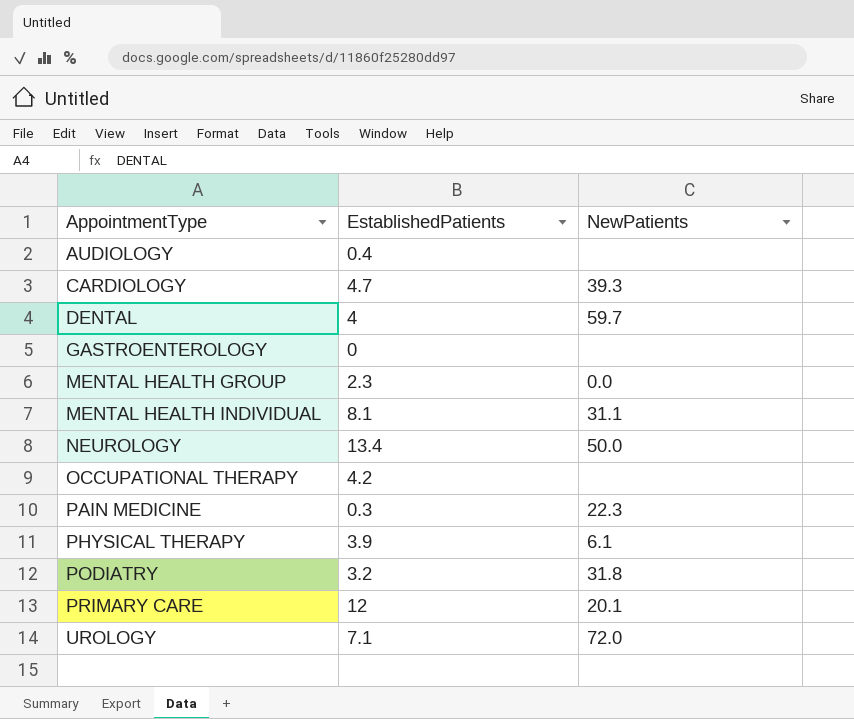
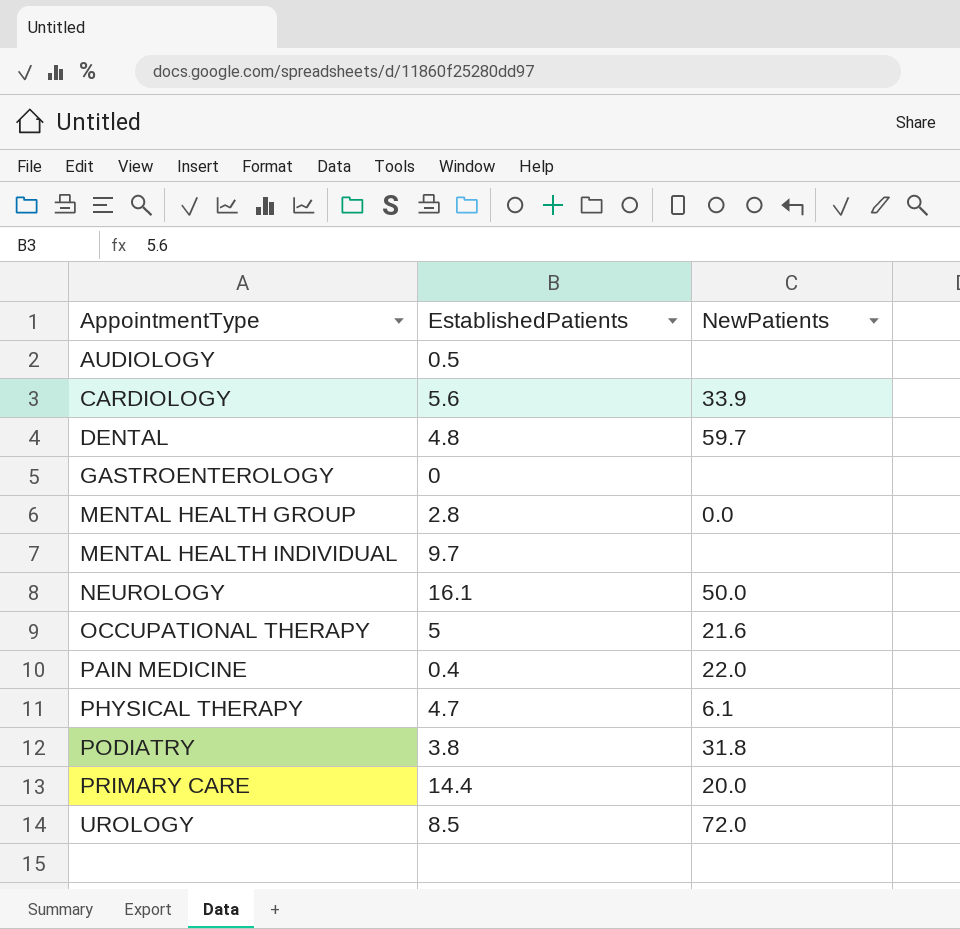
AUDIOLOGY | EstablishedPatients: 0.4 -> 0.5
CARDIOLOGY | EstablishedPatients: 4.7 -> 5.6
CARDIOLOGY | NewPatients: 39.3 -> 33.9
DENTAL | EstablishedPatients: 4 -> 4.8
MENTAL HEALTH GROUP | EstablishedPatients: 2.3 -> 2.8
MENTAL HEALTH INDIVIDUAL | EstablishedPatients: 8.1 -> 9.7
MENTAL HEALTH INDIVIDUAL | NewPatients: 31.1 -> none
NEUROLOGY | EstablishedPatients: 13.4 -> 16.1
OCCUPATIONAL THERAPY | EstablishedPatients: 4.2 -> 5
OCCUPATIONAL THERAPY | NewPatients: none -> 21.6
PAIN MEDICINE | EstablishedPatients: 0.3 -> 0.4
PAIN MEDICINE | NewPatients: 22.3 -> 22.0
PHYSICAL THERAPY | EstablishedPatients: 3.9 -> 4.7
PODIATRY | EstablishedPatients: 3.2 -> 3.8
PRIMARY CARE | EstablishedPatients: 12 -> 14.4
PRIMARY CARE | NewPatients: 20.1 -> 20.0
UROLOGY | EstablishedPatients: 7.1 -> 8.5

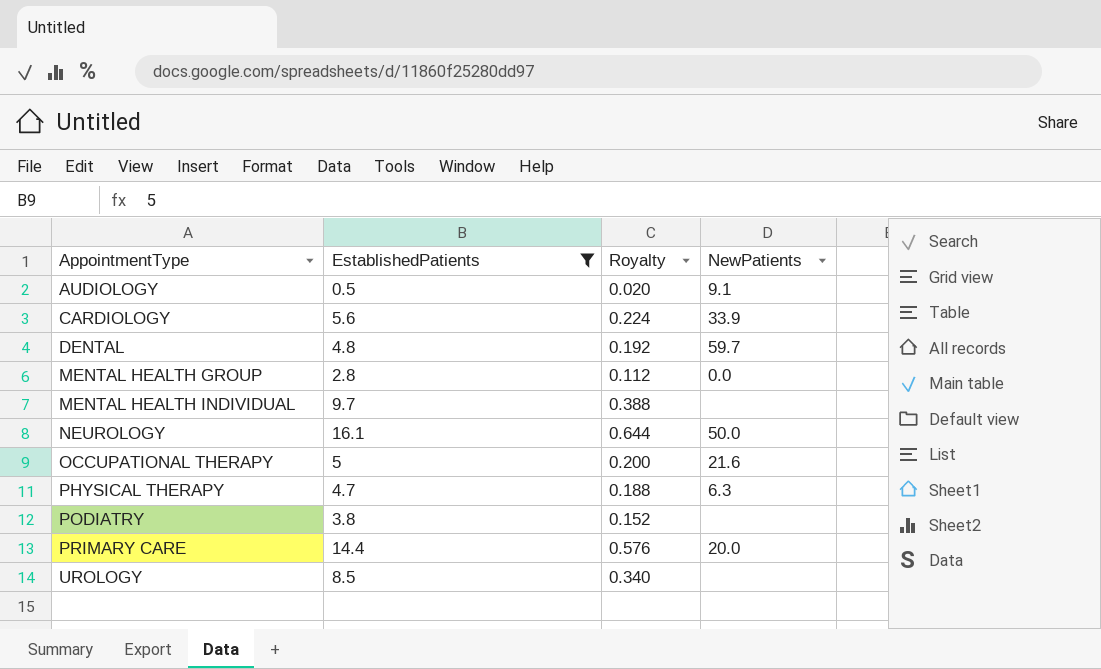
filter: none -> EstablishedPatients >= 0.5
column Royalty | formula: none -> [EstablishedPatients] * 0.04
AUDIOLOGY | NewPatients: none -> 9.1
PHYSICAL THERAPY | NewPatients: 6.1 -> 6.3
PODIATRY | NewPatients: 31.8 -> none
UROLOGY | NewPatients: 72.0 -> none

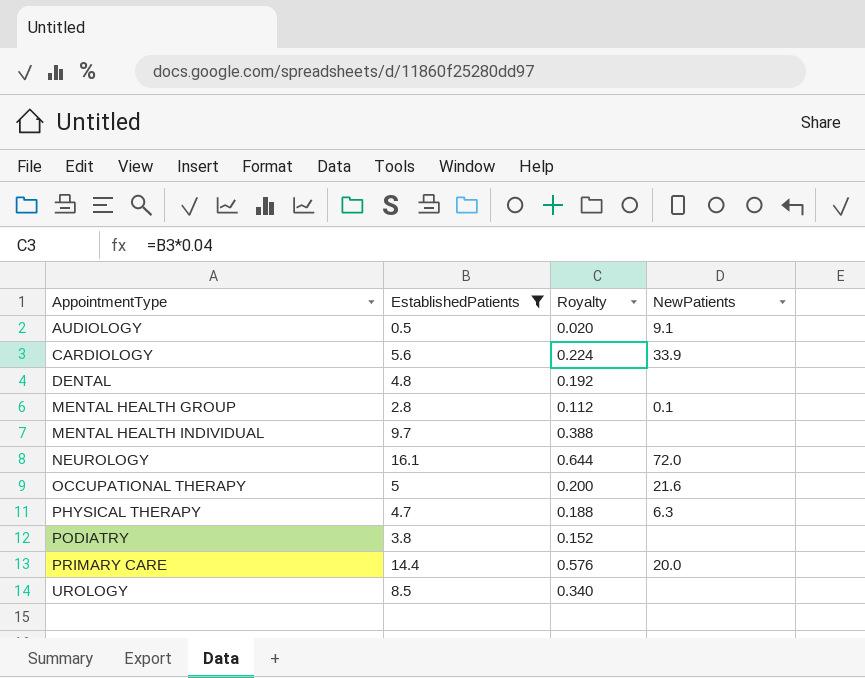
DENTAL | NewPatients: 59.7 -> none
MENTAL HEALTH GROUP | NewPatients: 0.0 -> 0.1
NEUROLOGY | NewPatients: 50.0 -> 72.0

